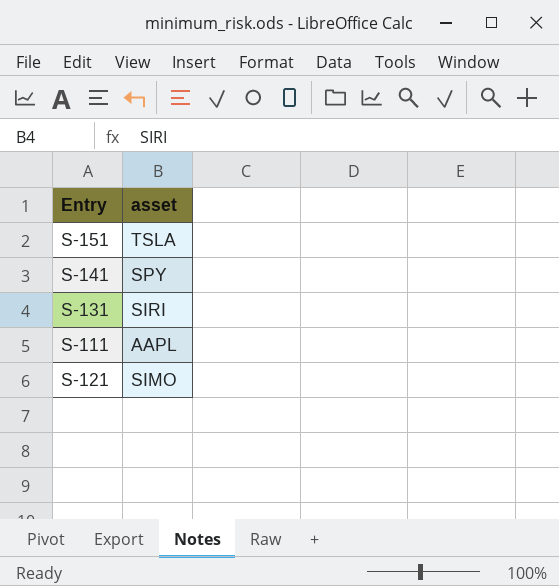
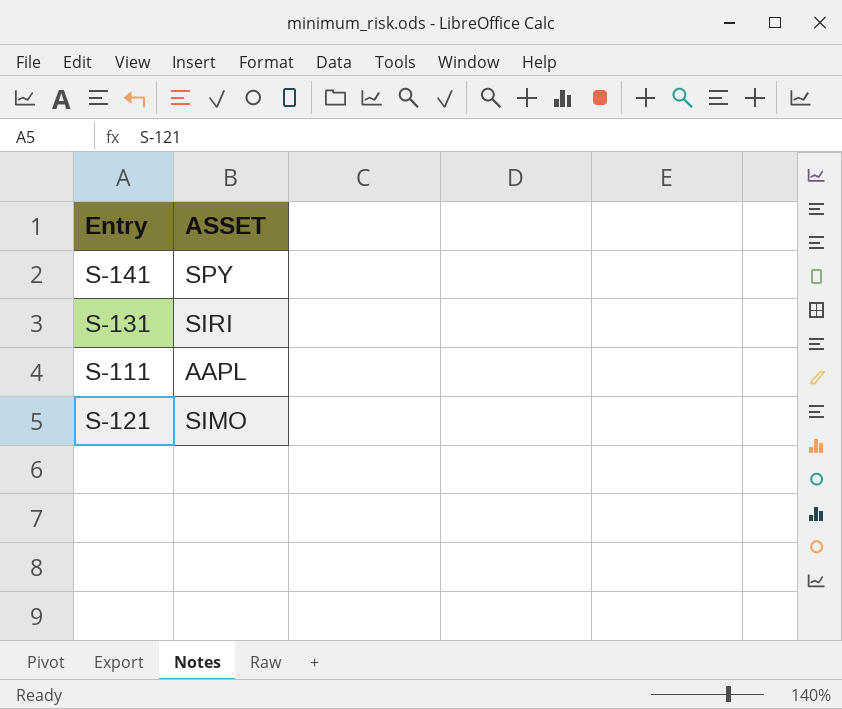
column name: asset -> ASSET
row S-151: TSLA -> none

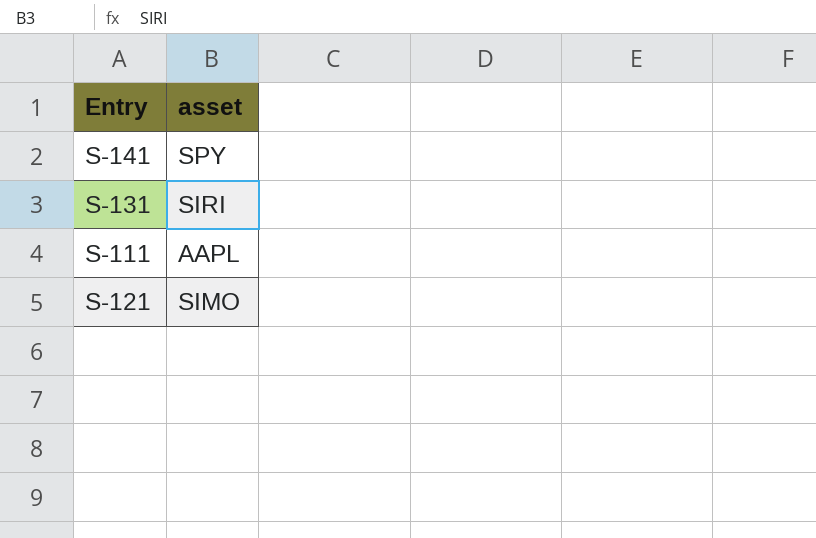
column name: ASSET -> asset

